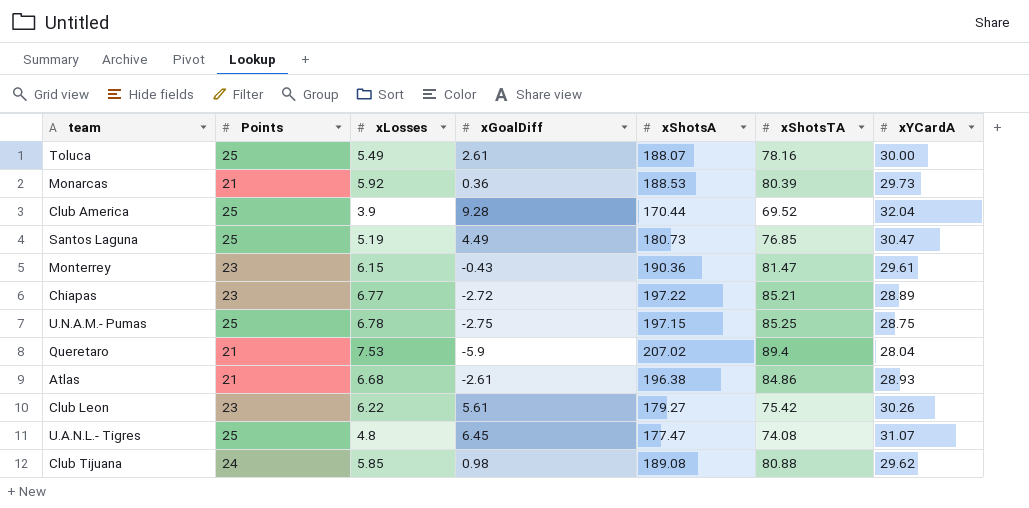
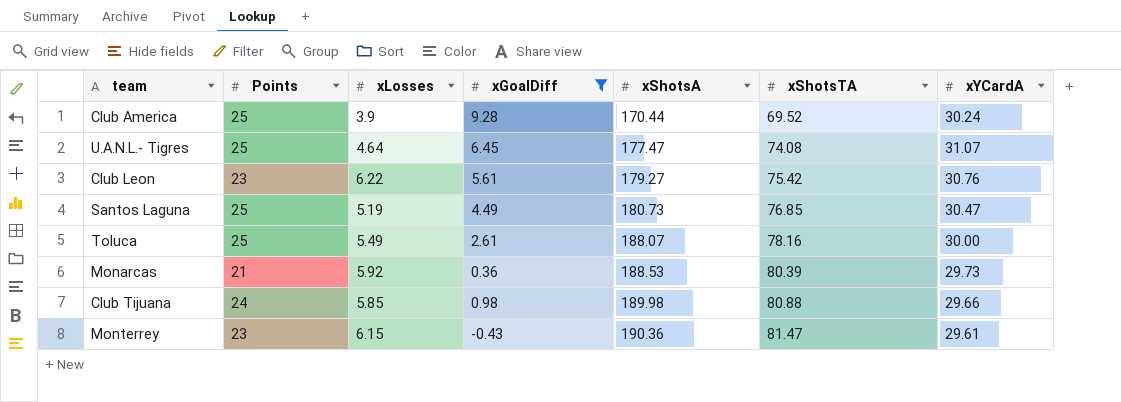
filter: none -> xGoalDiff >= -0.43
row order: none -> xShotsA ascending
Club America | xYCardA: 32.04 -> 30.24
U.A.N.L.- Tigres | xLosses: 4.8 -> 4.64
Club Leon | xYCardA: 30.26 -> 30.76
Club Tijuana | xShotsA: 189.08 -> 189.98
Club Tijuana | xYCardA: 29.62 -> 29.66

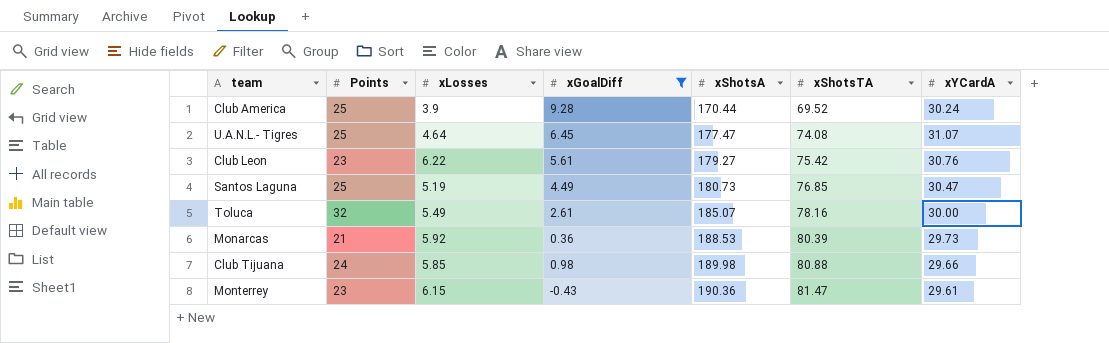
Toluca | Points: 25 -> 32
Toluca | xShotsA: 188.07 -> 185.07

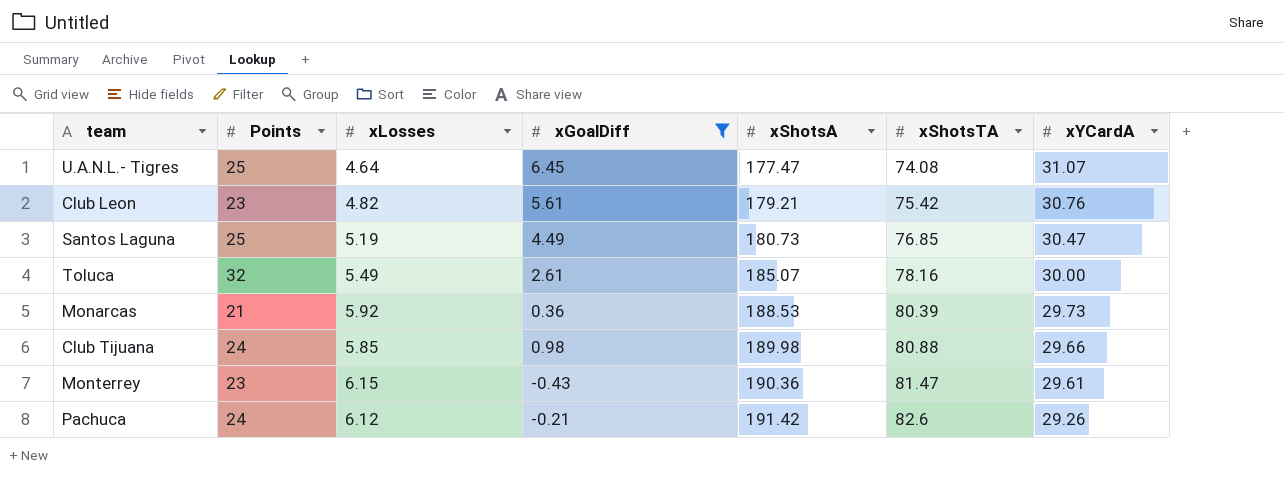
row Club America: 25 | 3.9 | 9.28 | 170.44 | 69.52 | 30.24 -> none
Club Leon | xLosses: 6.22 -> 4.82
Club Leon | xShotsA: 179.27 -> 179.21
row Pachuca: none -> 24 | 6.12 | -0.21 | 191.42 | 82.6 | 29.26

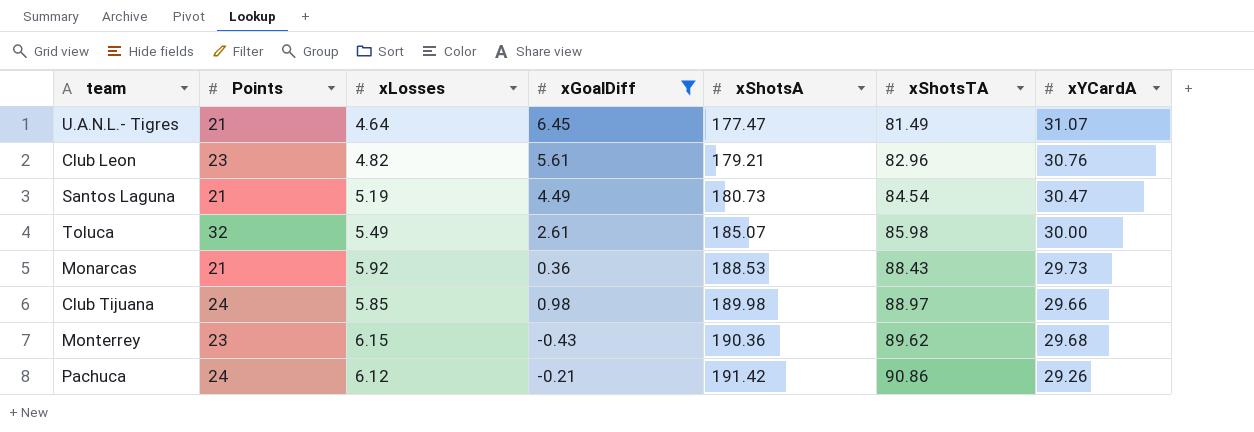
U.A.N.L.- Tigres | Points: 25 -> 21
U.A.N.L.- Tigres | xShotsTA: 74.08 -> 81.49
Club Leon | xShotsTA: 75.42 -> 82.96
Santos Laguna | Points: 25 -> 21
Santos Laguna | xShotsTA: 76.85 -> 84.54
Toluca | xShotsTA: 78.16 -> 85.98
Monarcas | xShotsTA: 80.39 -> 88.43
Club Tijuana | xShotsTA: 80.88 -> 88.97
Monterrey | xShotsTA: 81.47 -> 89.62
Monterrey | xYCardA: 29.61 -> 29.68
Pachuca | xShotsTA: 82.6 -> 90.86

